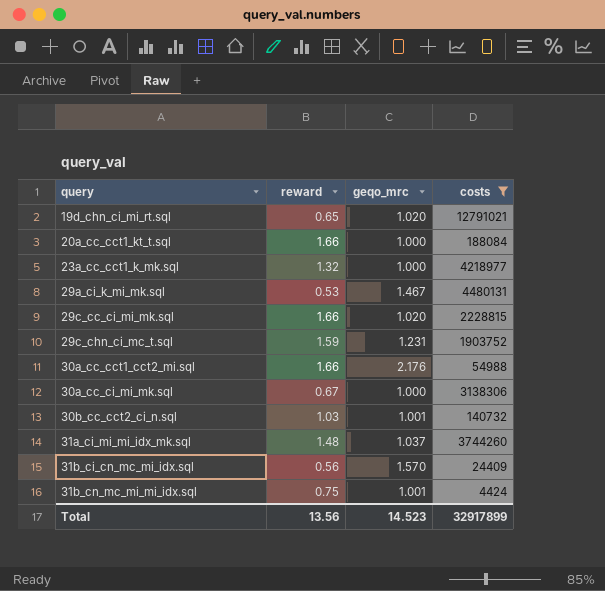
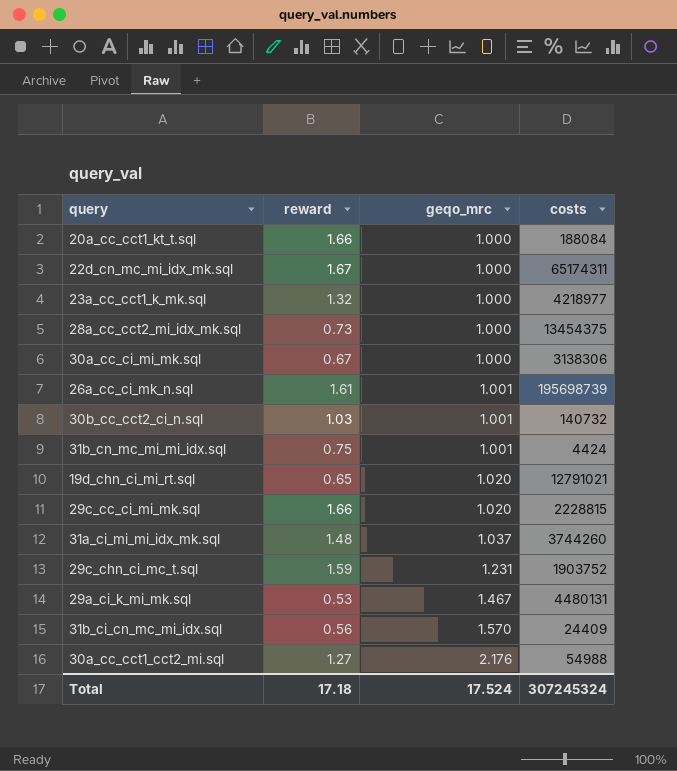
filter: costs <= 12791021 -> none
row order: query ascending -> geqo_mrc ascending
30a_cc_cct1_cct2_mi.sql | reward: 1.66 -> 1.27
Total | reward: 13.56 -> 17.18
Total | geqo_mrc: 14.523 -> 17.524
Total | costs: 32917899 -> 307245324

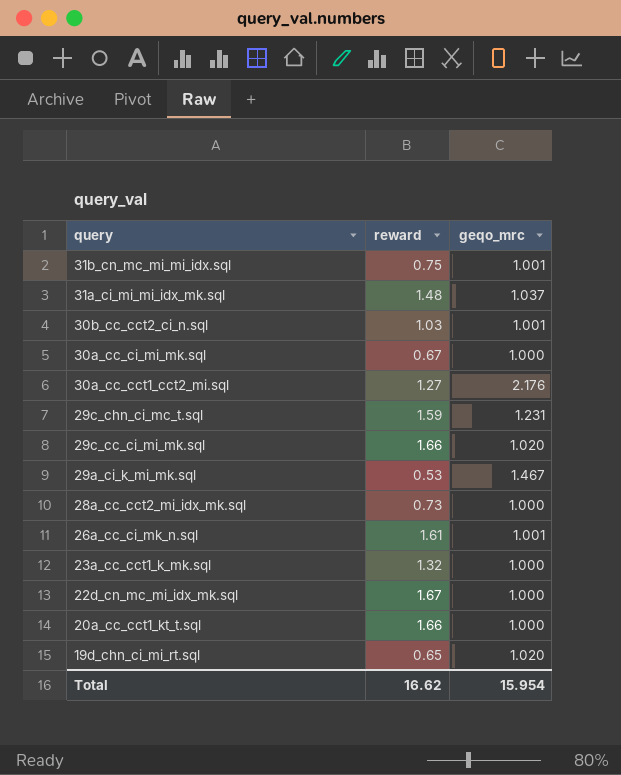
row order: geqo_mrc ascending -> query descending
column costs | position: 4 -> none
row 31b_ci_cn_mc_mi_idx.sql: 0.56 | 1.570 | 24409 -> none
Total | reward: 17.18 -> 16.62
Total | geqo_mrc: 17.524 -> 15.954

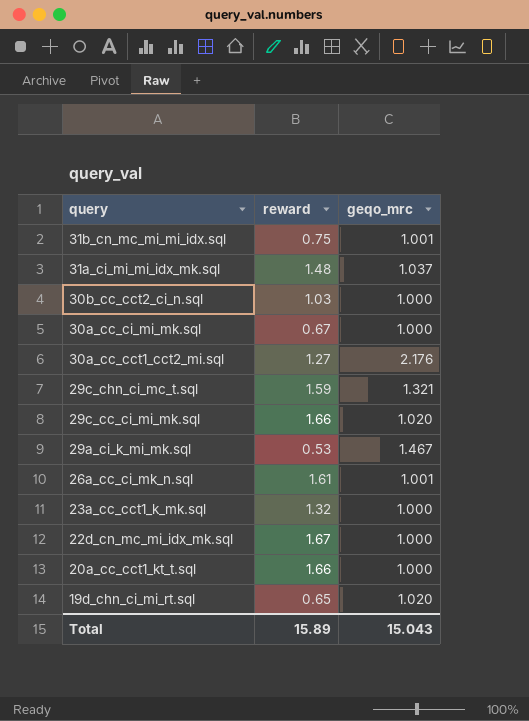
row 28a_cc_cct2_mi_idx_mk.sql: 0.73 | 1.000 -> none
30b_cc_cct2_ci_n.sql | geqo_mrc: 1.001 -> 1.000
29c_chn_ci_mc_t.sql | geqo_mrc: 1.231 -> 1.321
Total | reward: 16.62 -> 15.89
Total | geqo_mrc: 15.954 -> 15.043

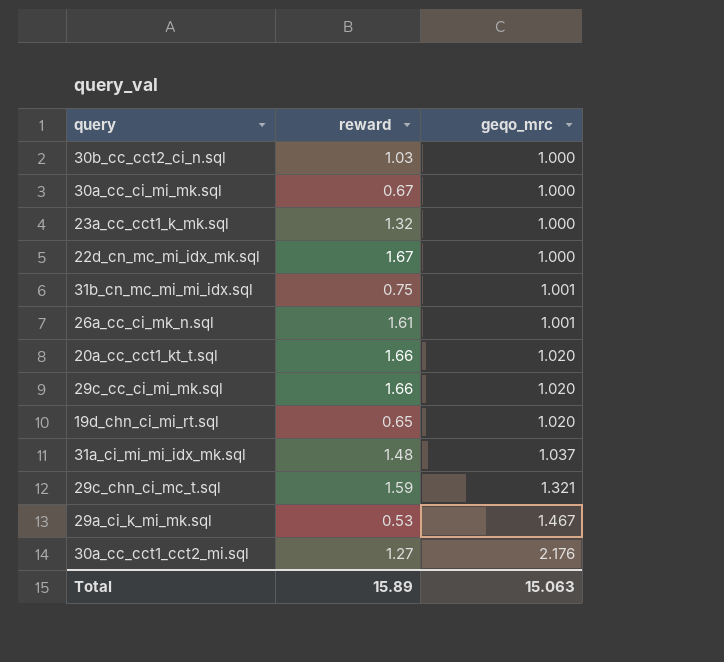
row order: query descending -> geqo_mrc ascending
20a_cc_cct1_kt_t.sql | geqo_mrc: 1.000 -> 1.020
Total | geqo_mrc: 15.043 -> 15.063

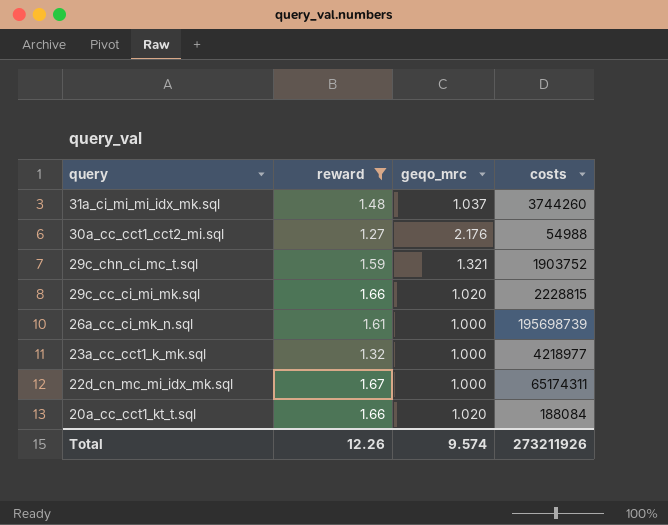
filter: none -> reward >= 1.27
row order: geqo_mrc ascending -> query descending
column costs | position: none -> 4
26a_cc_ci_mk_n.sql | geqo_mrc: 1.001 -> 1.000
Total | reward: 15.89 -> 12.26
Total | geqo_mrc: 15.063 -> 9.574

